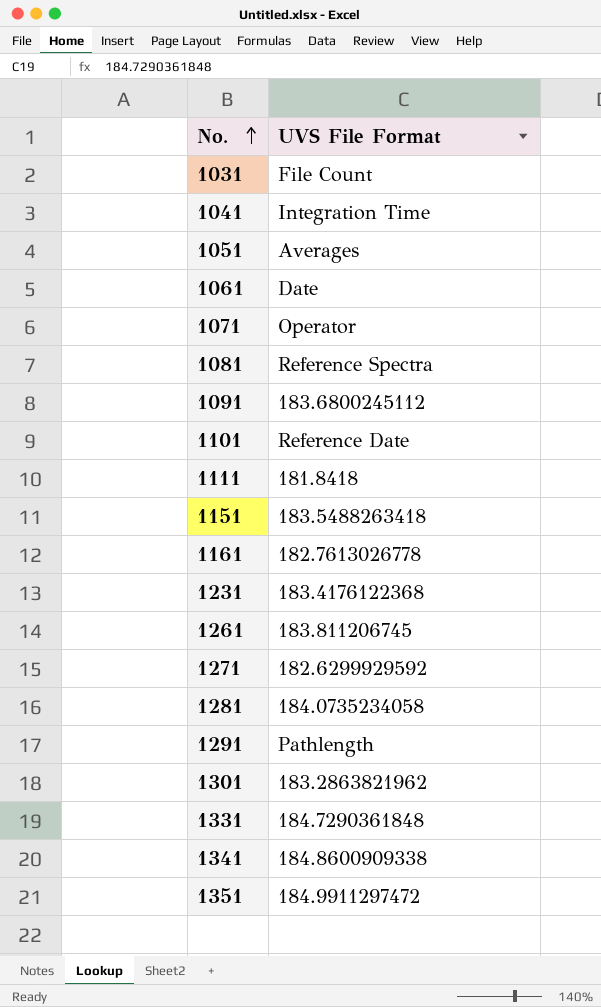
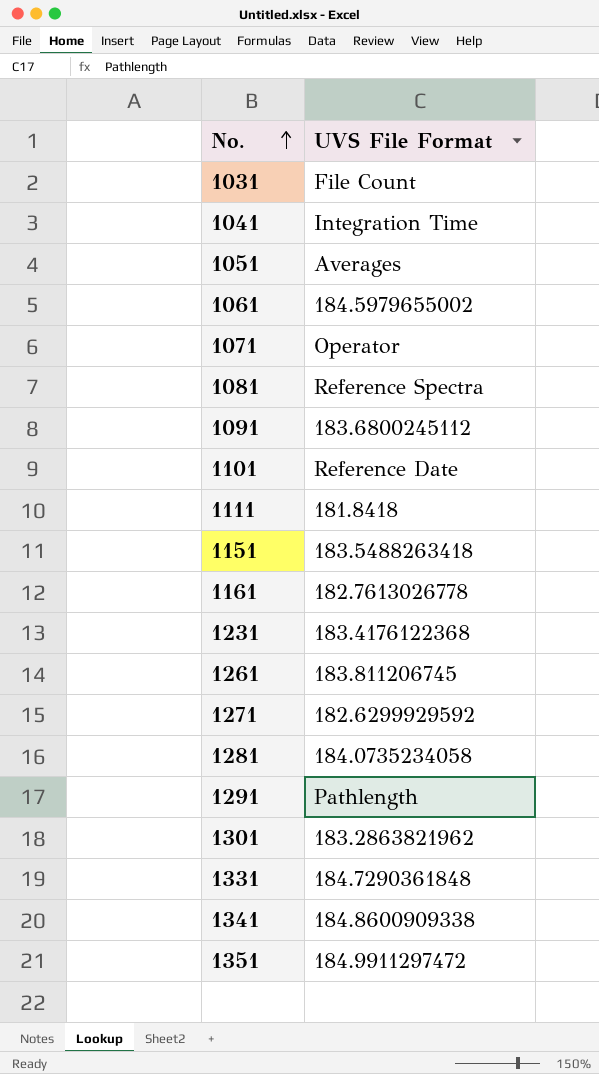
1061 | UVS File Format: Date -> 184.5979655002

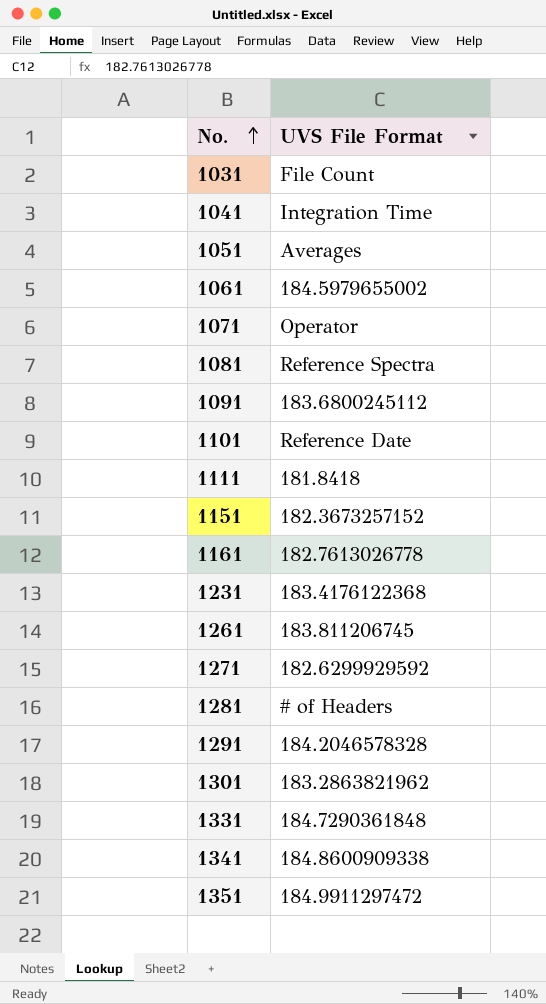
1151 | UVS File Format: 183.5488263418 -> 182.3673257152
1281 | UVS File Format: 184.0735234058 -> # of Headers
1291 | UVS File Format: Pathlength -> 184.2046578328

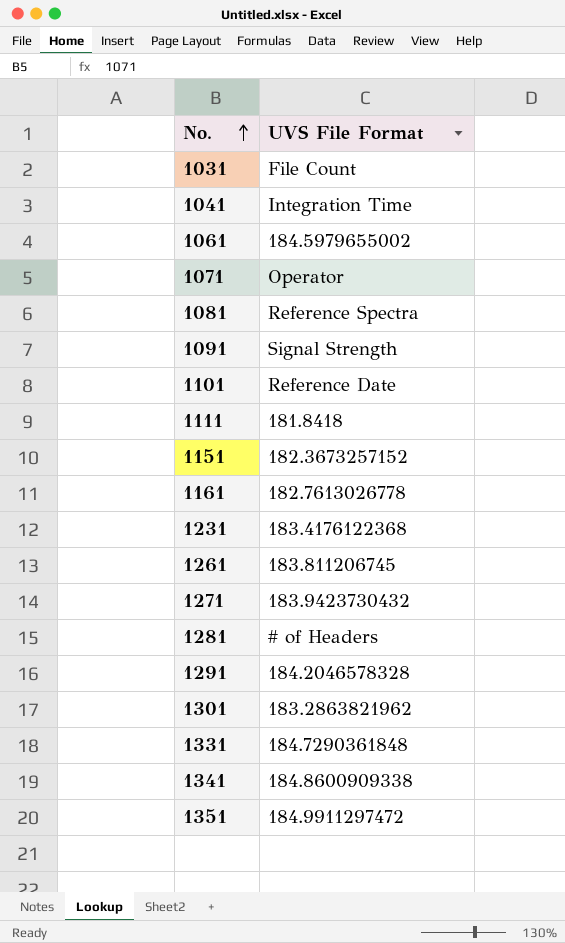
row 1051: Averages -> none
1091 | UVS File Format: 183.6800245112 -> Signal Strength
1271 | UVS File Format: 182.6299929592 -> 183.9423730432

